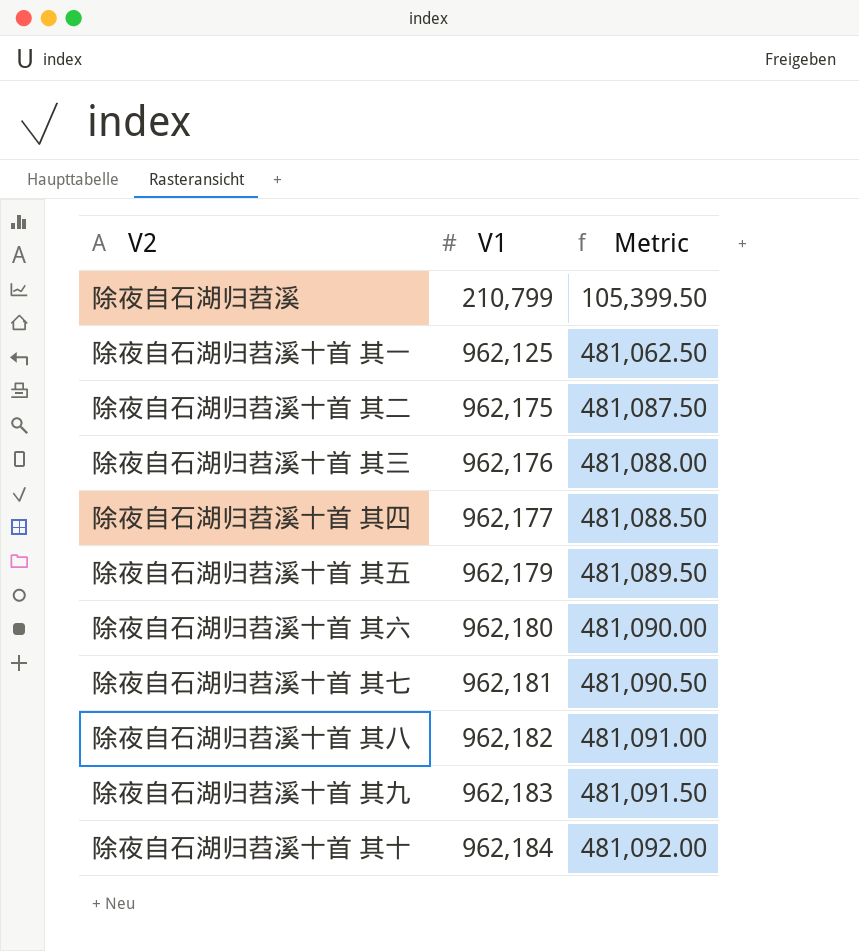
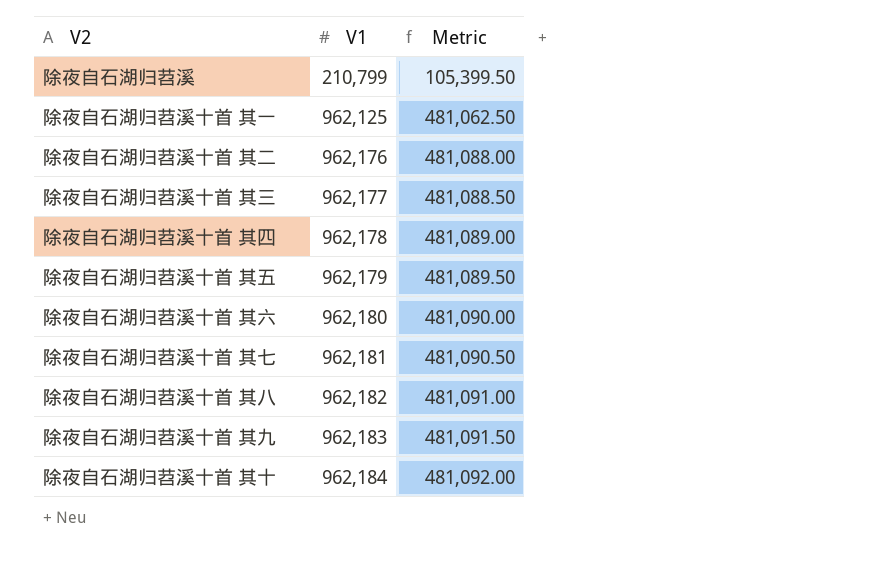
除夜自石湖归苕溪十首 其二 | V1: 962,175 -> 962,176
除夜自石湖归苕溪十首 其二 | Metric: 481,087.50 -> 481,088.00
除夜自石湖归苕溪十首 其三 | V1: 962,176 -> 962,177
除夜自石湖归苕溪十首 其三 | Metric: 481,088.00 -> 481,088.50
除夜自石湖归苕溪十首 其四 | V1: 962,177 -> 962,178
除夜自石湖归苕溪十首 其四 | Metric: 481,088.50 -> 481,089.00

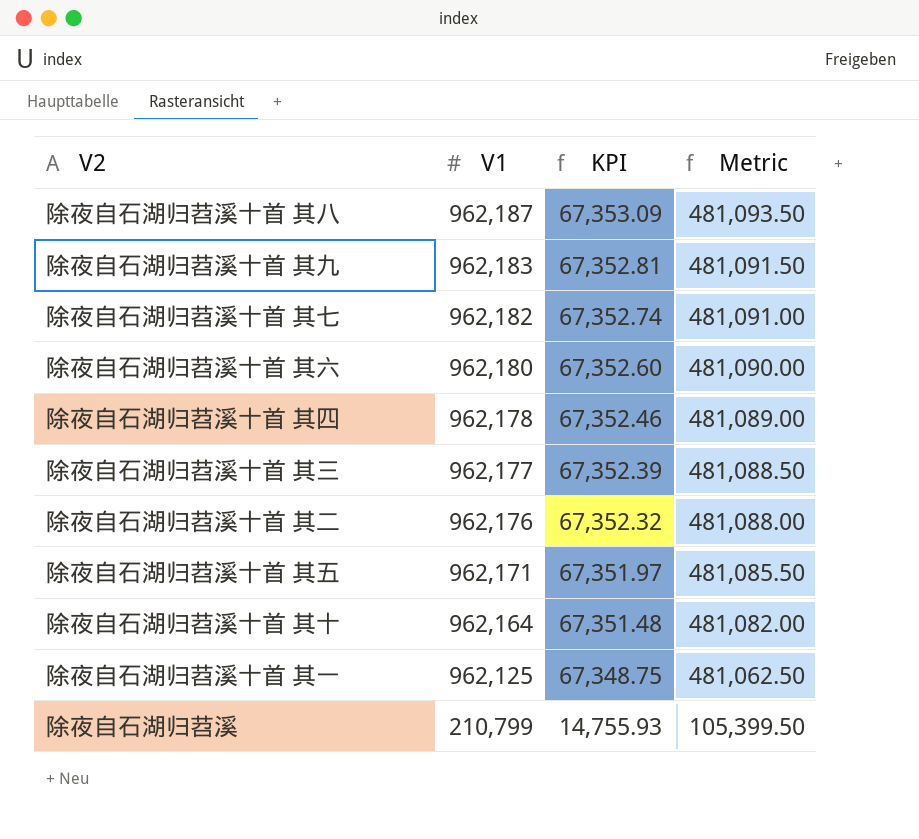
row order: V1 ascending -> V1 descending
column KPI | formula: none -> [V1] * 0.07
除夜自石湖归苕溪十首 其八 | V1: 962,182 -> 962,187
除夜自石湖归苕溪十首 其八 | Metric: 481,091.00 -> 481,093.50
除夜自石湖归苕溪十首 其七 | V1: 962,181 -> 962,182
除夜自石湖归苕溪十首 其七 | Metric: 481,090.50 -> 481,091.00
除夜自石湖归苕溪十首 其五 | V1: 962,179 -> 962,171
除夜自石湖归苕溪十首 其五 | Metric: 481,089.50 -> 481,085.50
除夜自石湖归苕溪十首 其十 | V1: 962,184 -> 962,164
除夜自石湖归苕溪十首 其十 | Metric: 481,092.00 -> 481,082.00

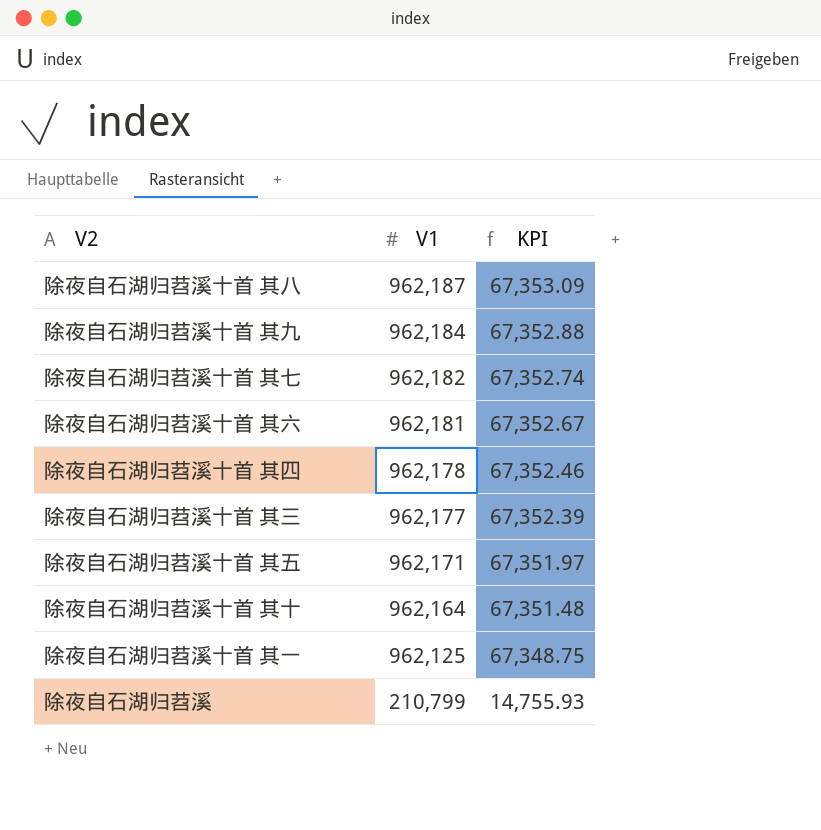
column Metric | formula: [V1] * 0.5 -> none
row 除夜自石湖归苕溪十首 其二: 962,176 | 67,352.32 | 481,088.00 -> none
除夜自石湖归苕溪十首 其九 | V1: 962,183 -> 962,184
除夜自石湖归苕溪十首 其九 | KPI: 67,352.81 -> 67,352.88
除夜自石湖归苕溪十首 其六 | V1: 962,180 -> 962,181
除夜自石湖归苕溪十首 其六 | KPI: 67,352.60 -> 67,352.67

